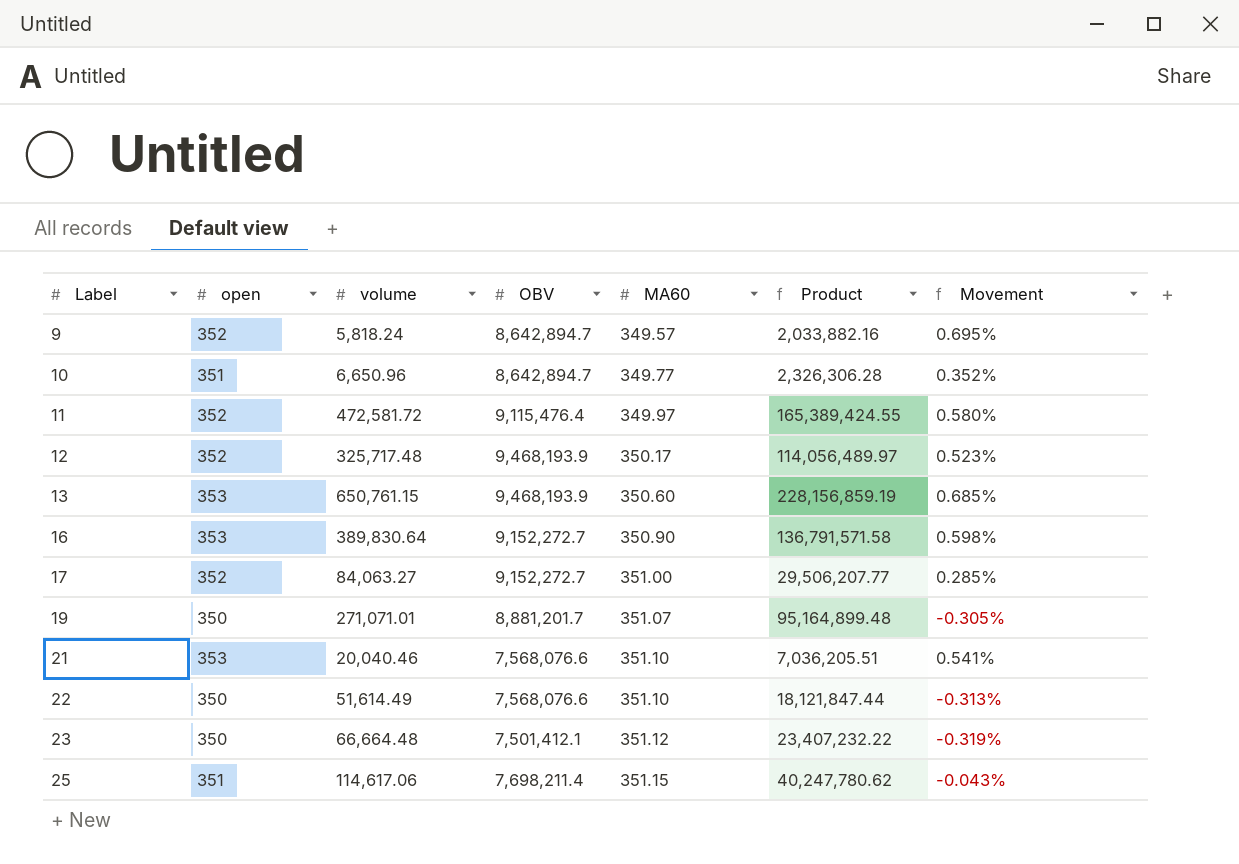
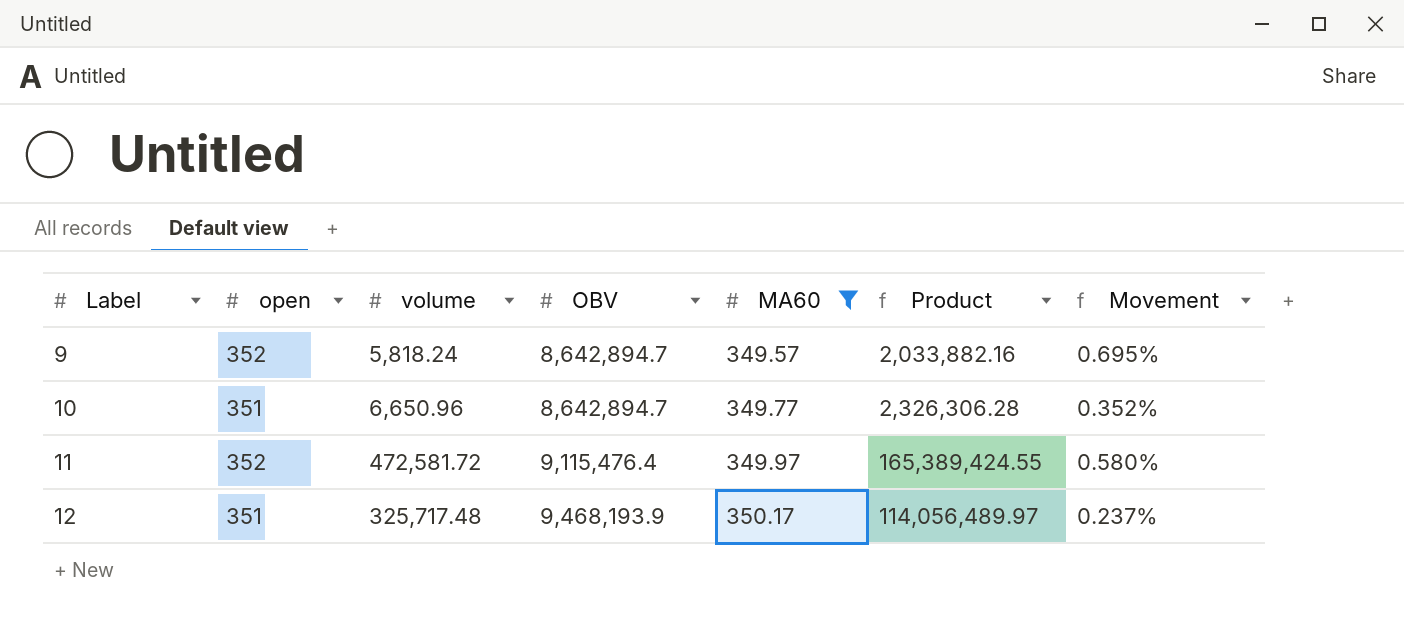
filter: none -> MA60 <= 350.17
12 | open: 352 -> 351
12 | Movement: 0.523% -> 0.237%

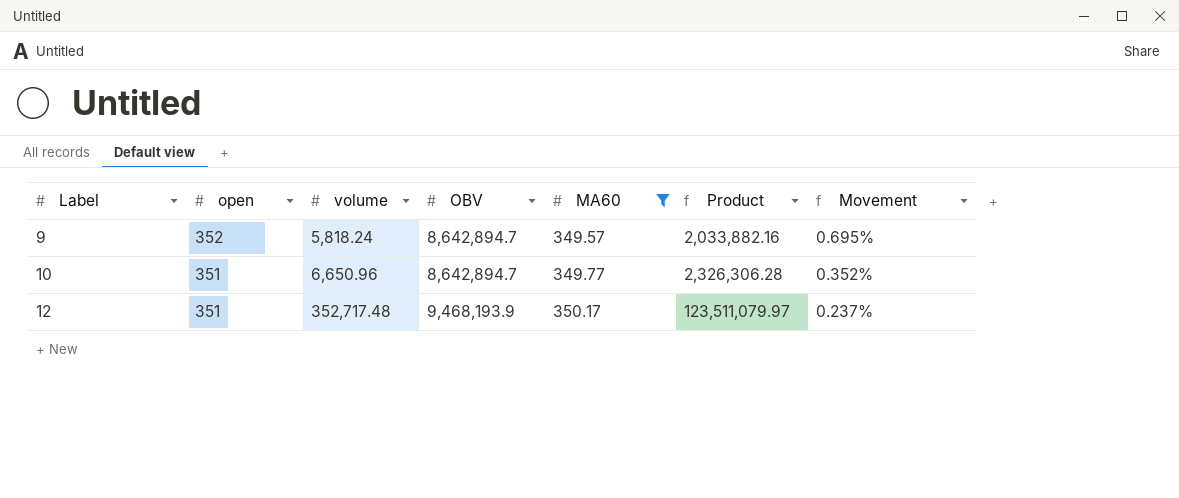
row 11: 352 | 472,581.72 | 9,115,476.4 | 349.97 | 165,389,424.55 | 0.580% -> none
12 | volume: 325,717.48 -> 352,717.48
12 | Product: 114,056,489.97 -> 123,511,079.97

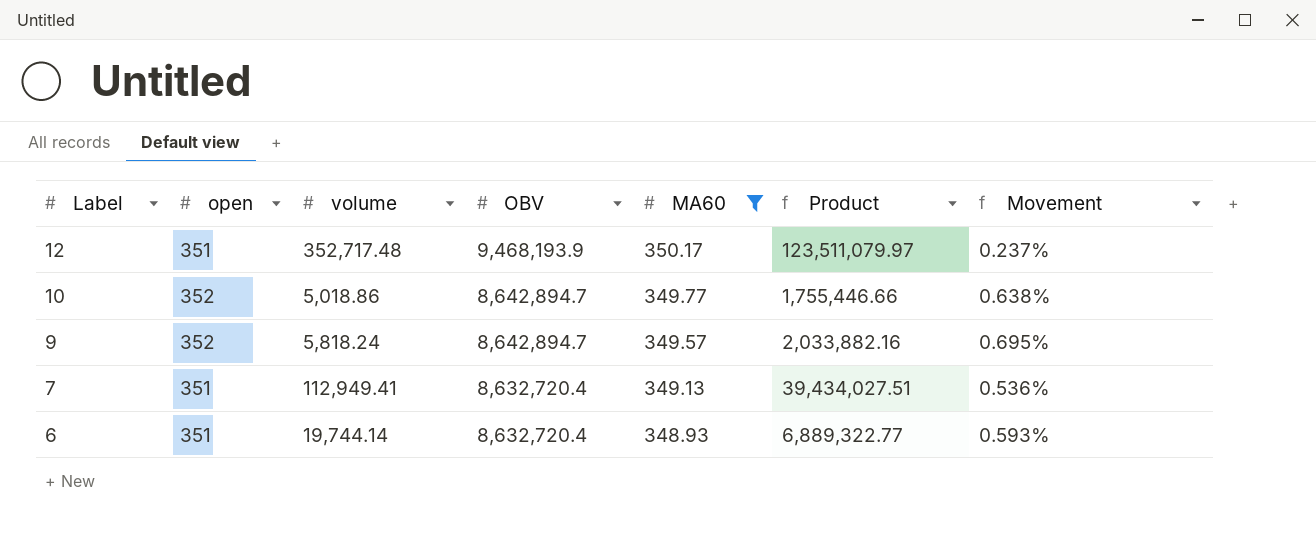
row order: Label ascending -> Label descending
10 | open: 351 -> 352
10 | volume: 6,650.96 -> 5,018.86
10 | Product: 2,326,306.28 -> 1,755,446.66
10 | Movement: 0.352% -> 0.638%
row 7: none -> 351 | 112,949.41 | 8,632,720.4 | 349.13 | 39,434,027.51 | 0.536%
row 6: none -> 351 | 19,744.14 | 8,632,720.4 | 348.93 | 6,889,322.77 | 0.593%

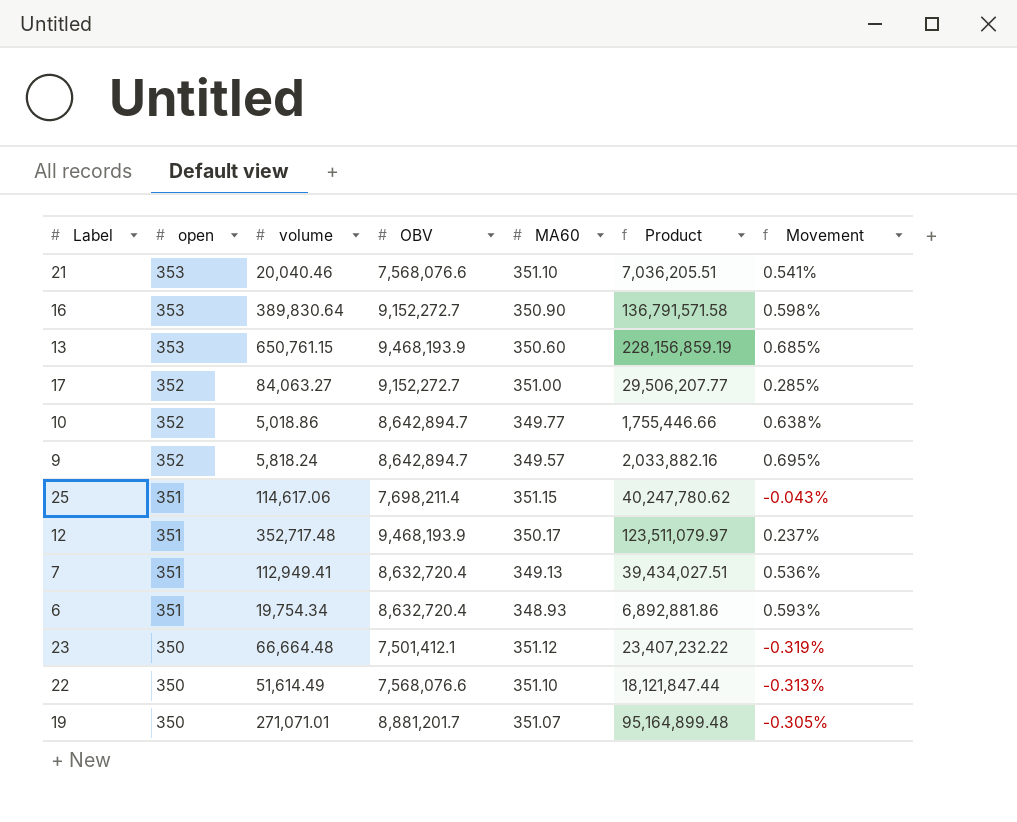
filter: MA60 <= 350.17 -> none
row order: Label descending -> open descending
6 | volume: 19,744.14 -> 19,754.34
6 | Product: 6,889,322.77 -> 6,892,881.86

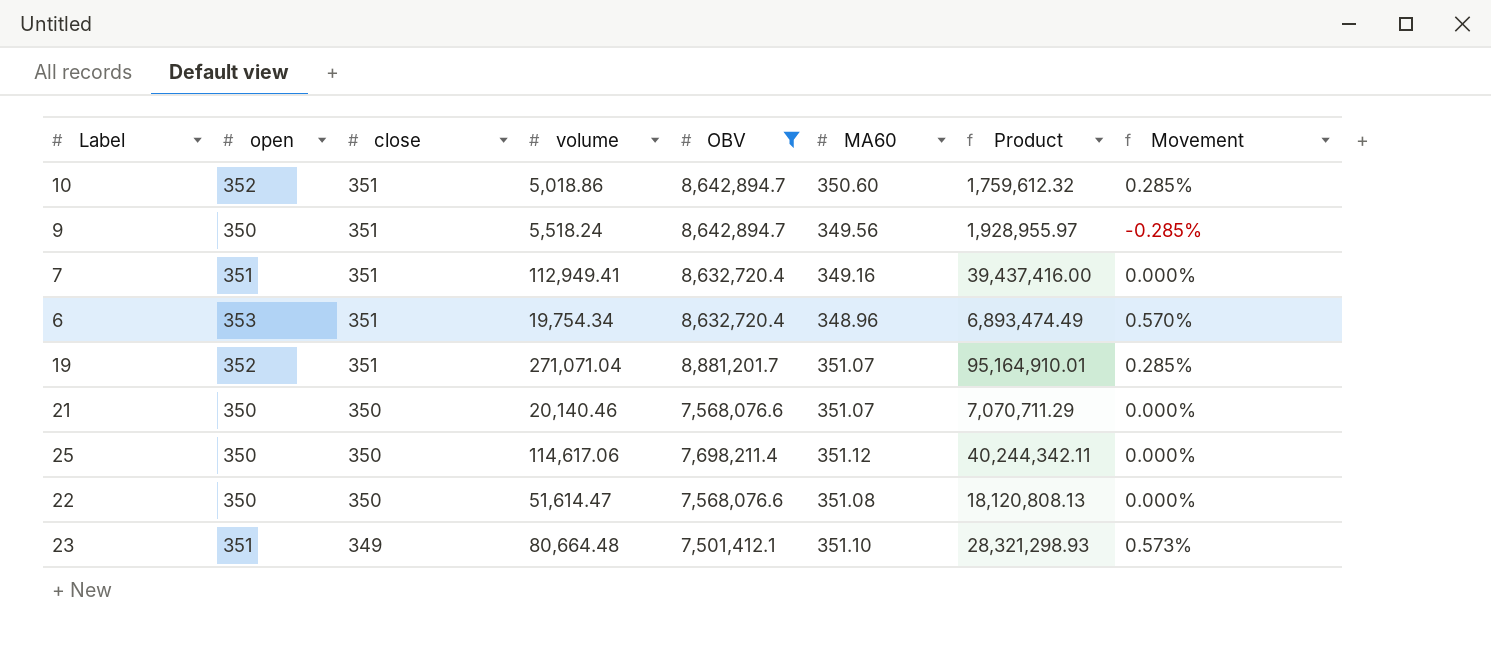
filter: none -> OBV <= 8,881,201.7
row order: open descending -> close descending
column close | position: none -> 3
column Movement | formula: ([open] - [MA60]) / [MA60] -> ([open] - [close]) / [close]
10 | MA60: 349.77 -> 350.60
10 | Product: 1,755,446.66 -> 1,759,612.32
9 | open: 352 -> 350
9 | volume: 5,818.24 -> 5,518.24
9 | MA60: 349.57 -> 349.56
9 | Product: 2,033,882.16 -> 1,928,955.97
7 | MA60: 349.13 -> 349.16
7 | Product: 39,434,027.51 -> 39,437,416.00
6 | open: 351 -> 353
6 | MA60: 348.93 -> 348.96
6 | Product: 6,892,881.86 -> 6,893,474.49
19 | open: 350 -> 352
19 | volume: 271,071.01 -> 271,071.04
19 | Product: 95,164,899.48 -> 95,164,910.01
21 | open: 353 -> 350
21 | volume: 20,040.46 -> 20,140.46
21 | MA60: 351.10 -> 351.07
21 | Product: 7,036,205.51 -> 7,070,711.29
25 | open: 351 -> 350
25 | MA60: 351.15 -> 351.12
25 | Product: 40,247,780.62 -> 40,244,342.11
22 | volume: 51,614.49 -> 51,614.47
22 | MA60: 351.10 -> 351.08
22 | Product: 18,121,847.44 -> 18,120,808.13
23 | open: 350 -> 351
23 | volume: 66,664.48 -> 80,664.48
23 | MA60: 351.12 -> 351.10
23 | Product: 23,407,232.22 -> 28,321,298.93

